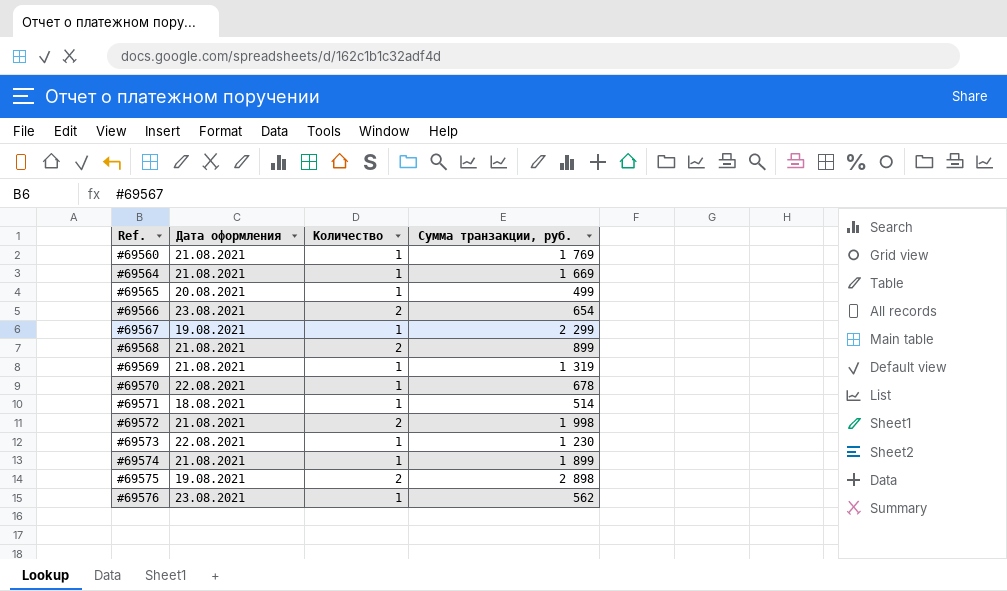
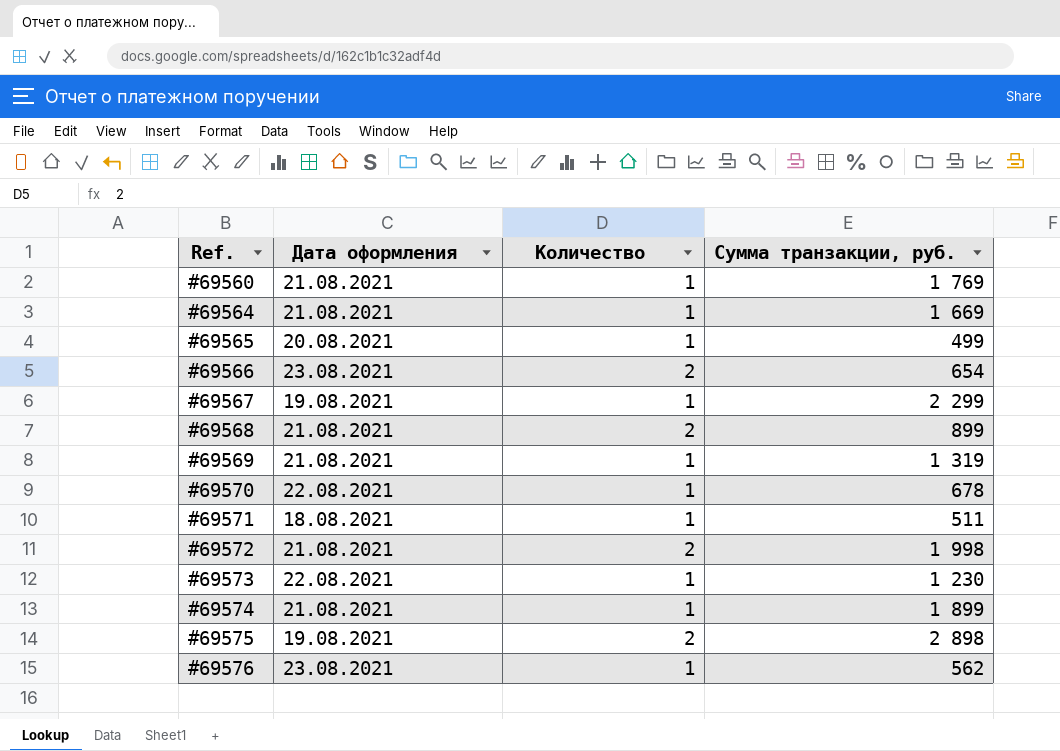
#69571 | Сумма транзакции, руб.: 514 -> 511

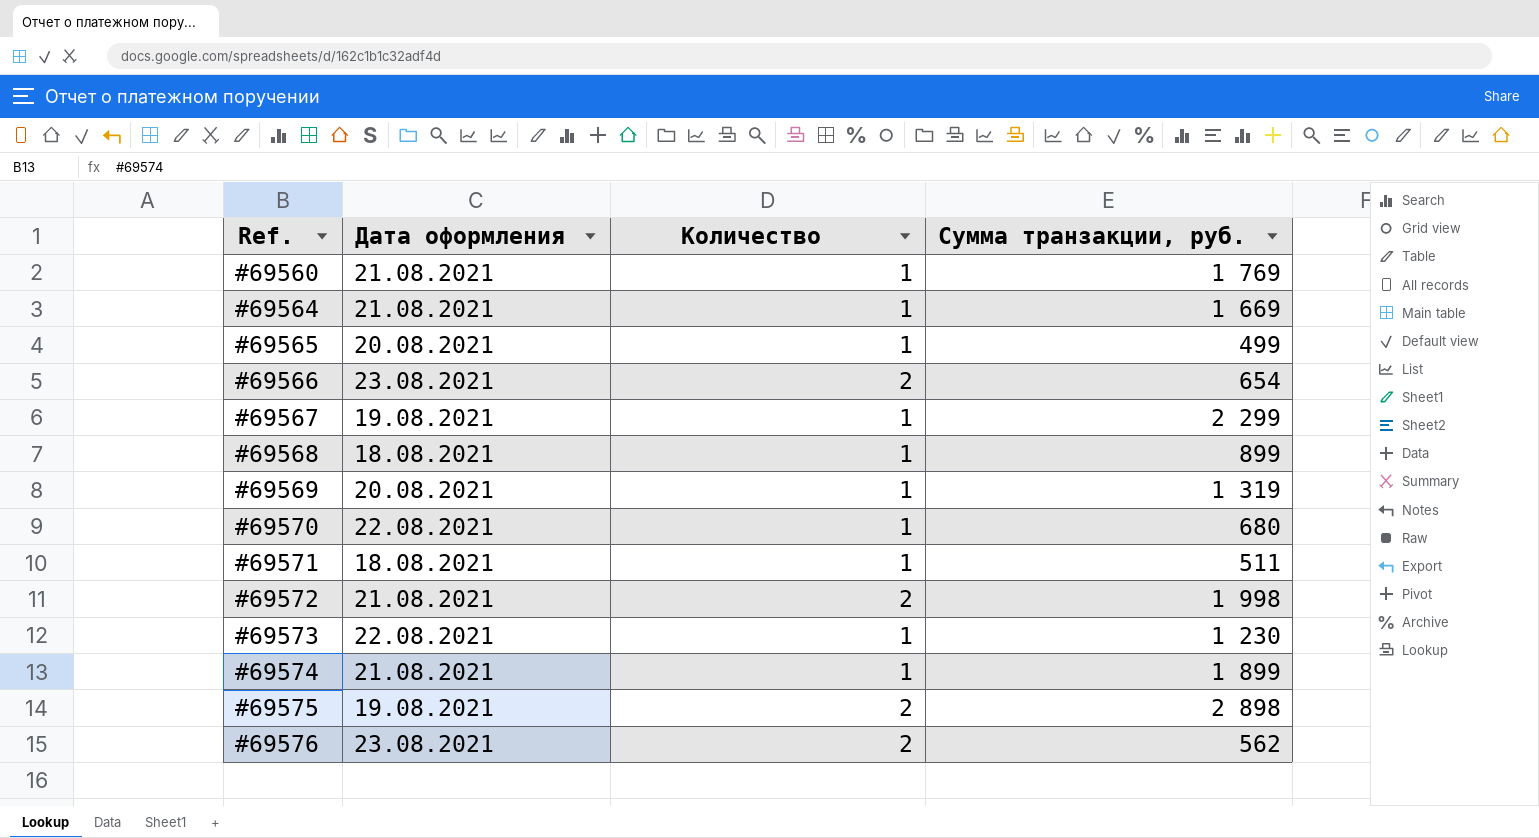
#69568 | Дата оформления: 21.08.2021 -> 18.08.2021
#69568 | Количество: 2 -> 1
#69569 | Дата оформления: 21.08.2021 -> 20.08.2021
#69570 | Сумма транзакции, руб.: 678 -> 680
#69576 | Количество: 1 -> 2

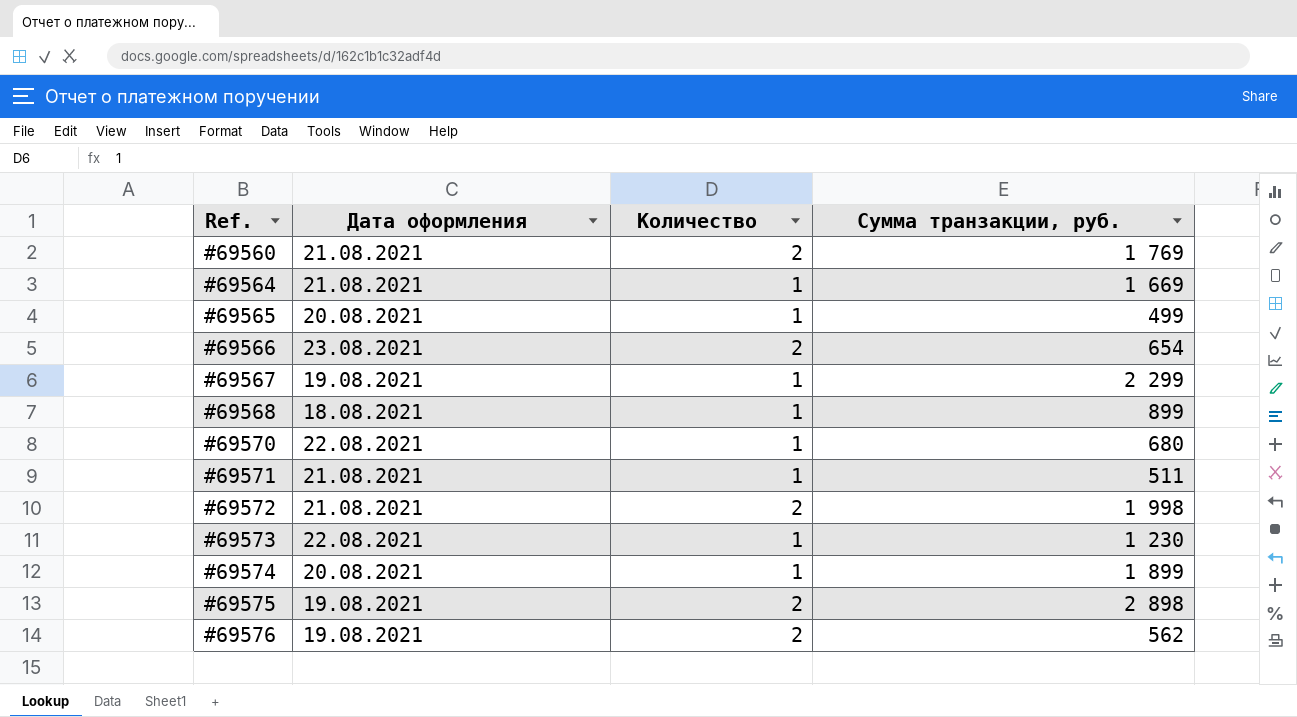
row #69569: 20.08.2021 | 1 | 1 319 -> none
#69560 | Количество: 1 -> 2
#69571 | Дата оформления: 18.08.2021 -> 21.08.2021
#69574 | Дата оформления: 21.08.2021 -> 20.08.2021
#69576 | Дата оформления: 23.08.2021 -> 19.08.2021

